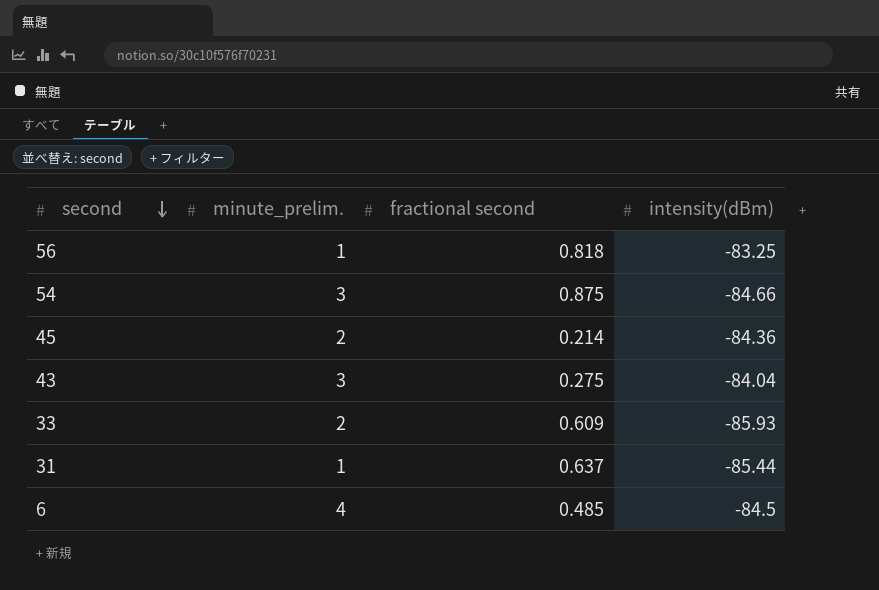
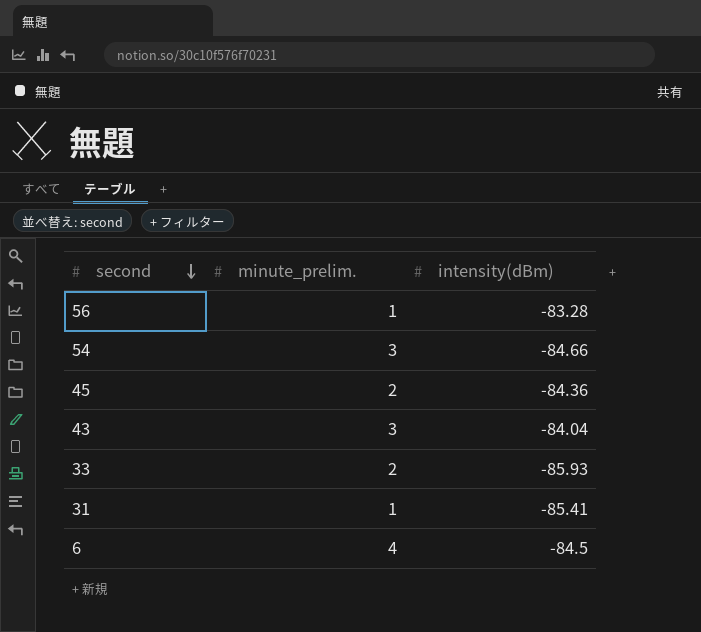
column fractional second | position: 3 -> none
56 | intensity(dBm): -83.25 -> -83.28
31 | intensity(dBm): -85.44 -> -85.41

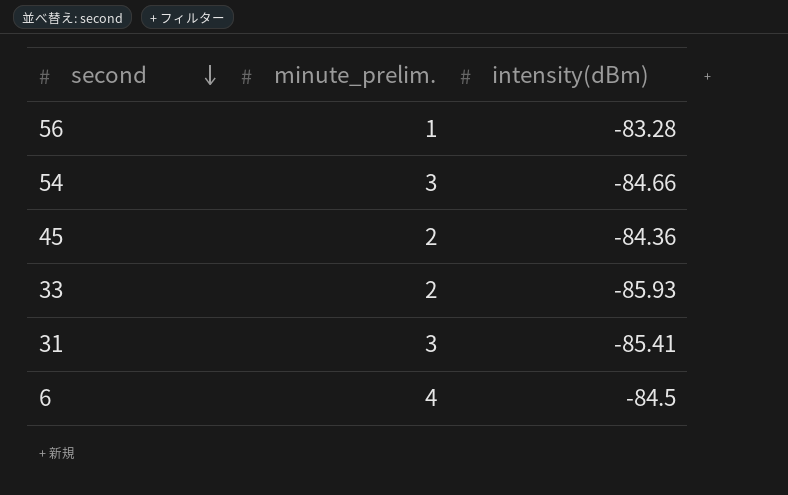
row 43: 3 | -84.04 -> none
31 | minute_prelim.: 1 -> 3

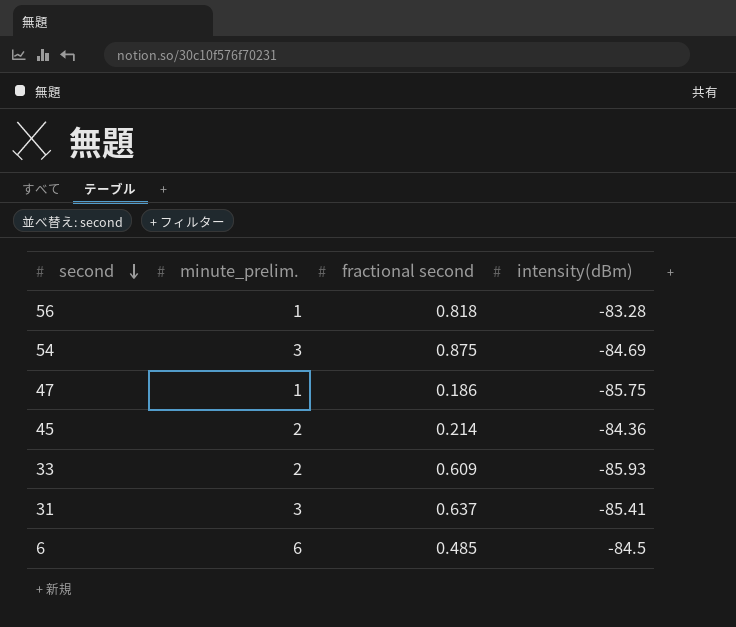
column fractional second | position: none -> 3
54 | intensity(dBm): -84.66 -> -84.69
row 47: none -> 1 | 0.186 | -85.75
6 | minute_prelim.: 4 -> 6

